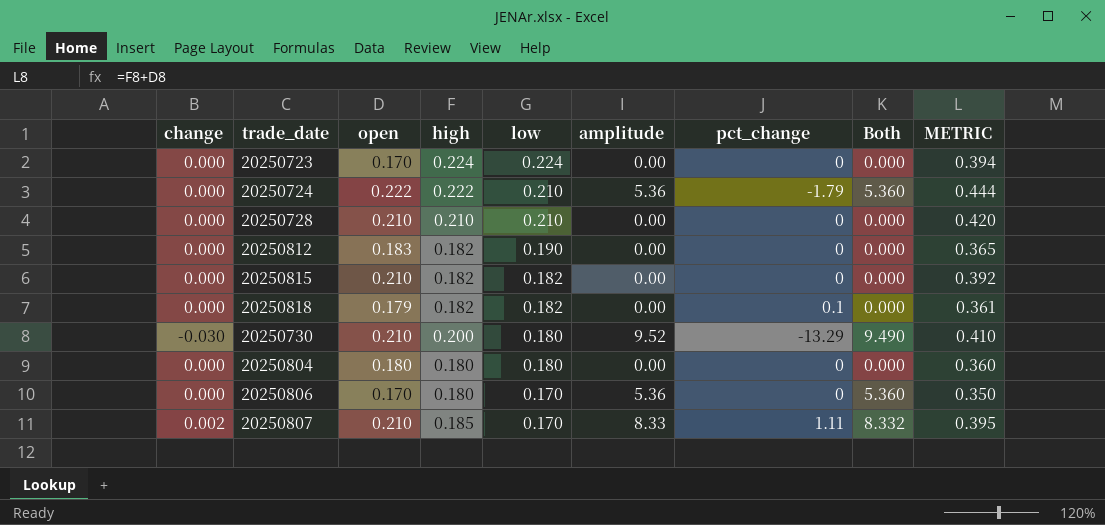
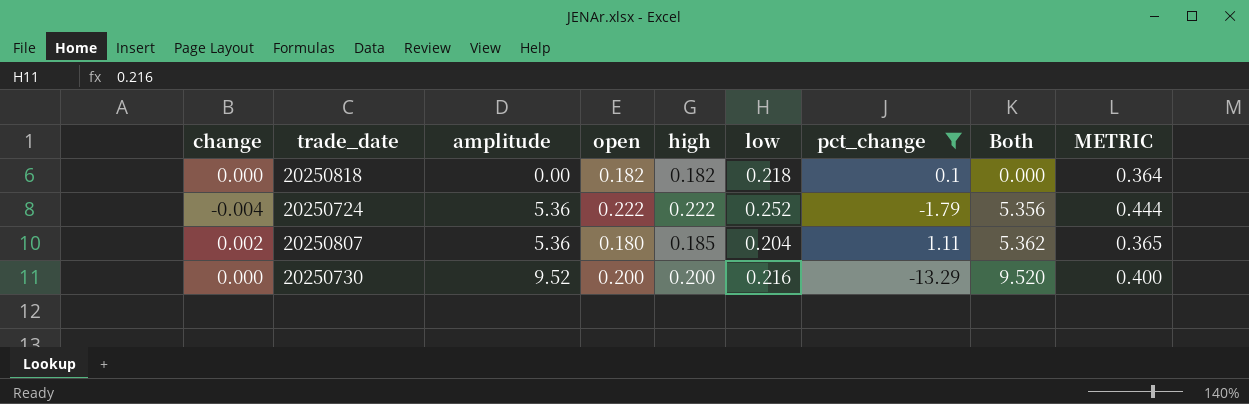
filter: none -> pct_change != 0
row order: low descending -> amplitude ascending
column amplitude | position: 6 -> 3
20250818 | open: 0.179 -> 0.182
20250818 | low: 0.182 -> 0.218
20250818 | METRIC: 0.361 -> 0.364
20250724 | change: 0.000 -> -0.004
20250724 | low: 0.210 -> 0.252
20250724 | Both: 5.360 -> 5.356
20250807 | amplitude: 8.33 -> 5.36
20250807 | open: 0.210 -> 0.180
20250807 | low: 0.170 -> 0.204
20250807 | Both: 8.332 -> 5.362
20250807 | METRIC: 0.395 -> 0.365
20250730 | change: -0.030 -> 0.000
20250730 | open: 0.210 -> 0.200
20250730 | low: 0.180 -> 0.216
20250730 | Both: 9.490 -> 9.520
20250730 | METRIC: 0.410 -> 0.400

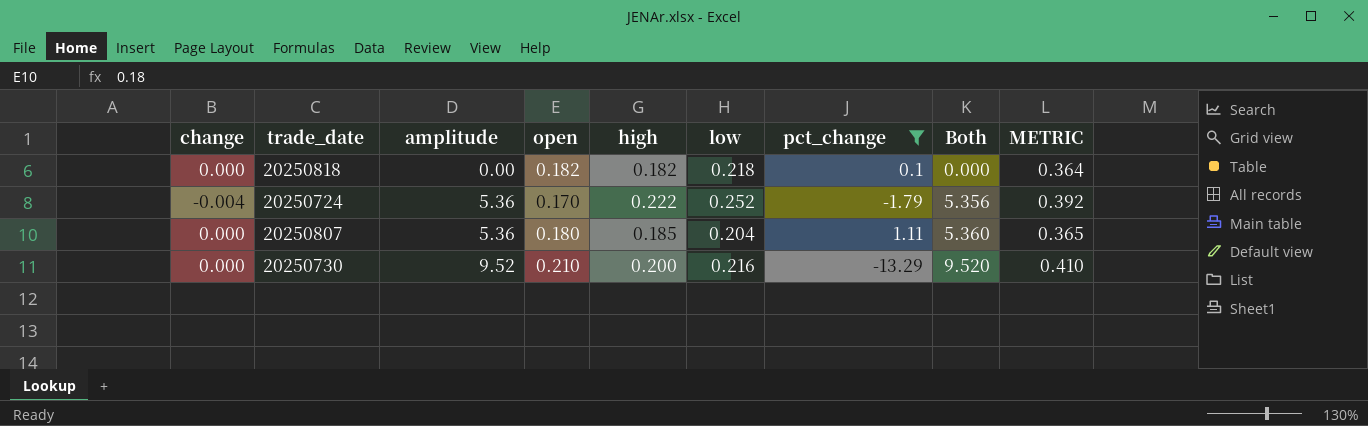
20250724 | open: 0.222 -> 0.170
20250724 | METRIC: 0.444 -> 0.392
20250807 | change: 0.002 -> 0.000
20250807 | Both: 5.362 -> 5.360
20250730 | open: 0.200 -> 0.210
20250730 | METRIC: 0.400 -> 0.410

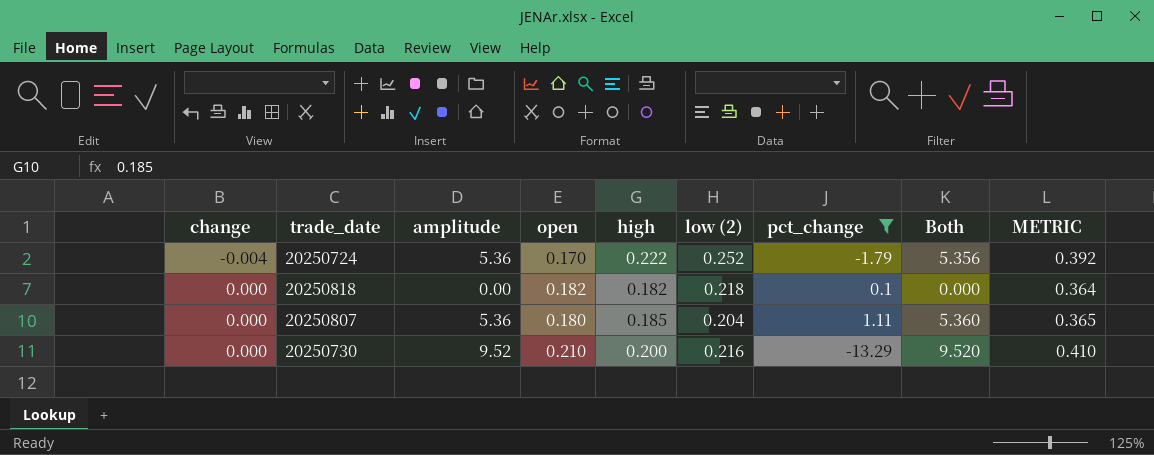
row order: amplitude ascending -> change ascending
column name: low -> low (2)

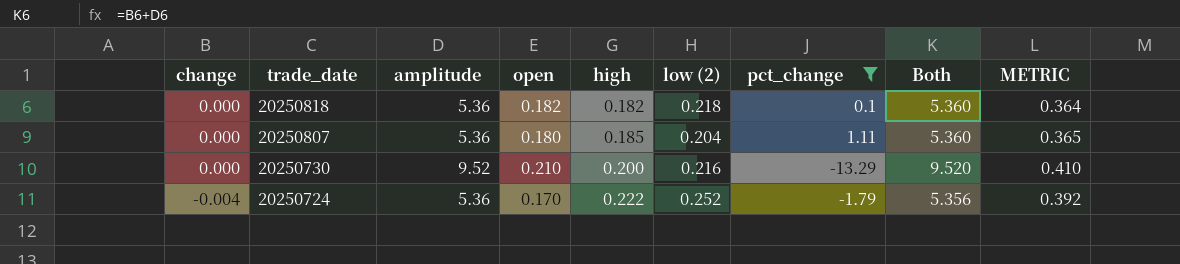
row order: change ascending -> change descending
20250818 | amplitude: 0.00 -> 5.36
20250818 | Both: 0.000 -> 5.360

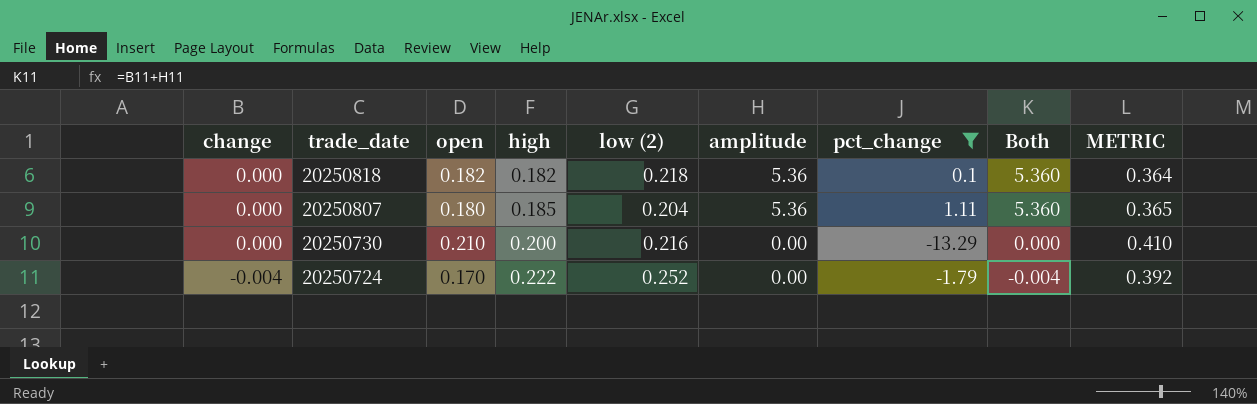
column amplitude | position: 3 -> 6
20250730 | amplitude: 9.52 -> 0.00
20250730 | Both: 9.520 -> 0.000
20250724 | amplitude: 5.36 -> 0.00
20250724 | Both: 5.356 -> -0.004

